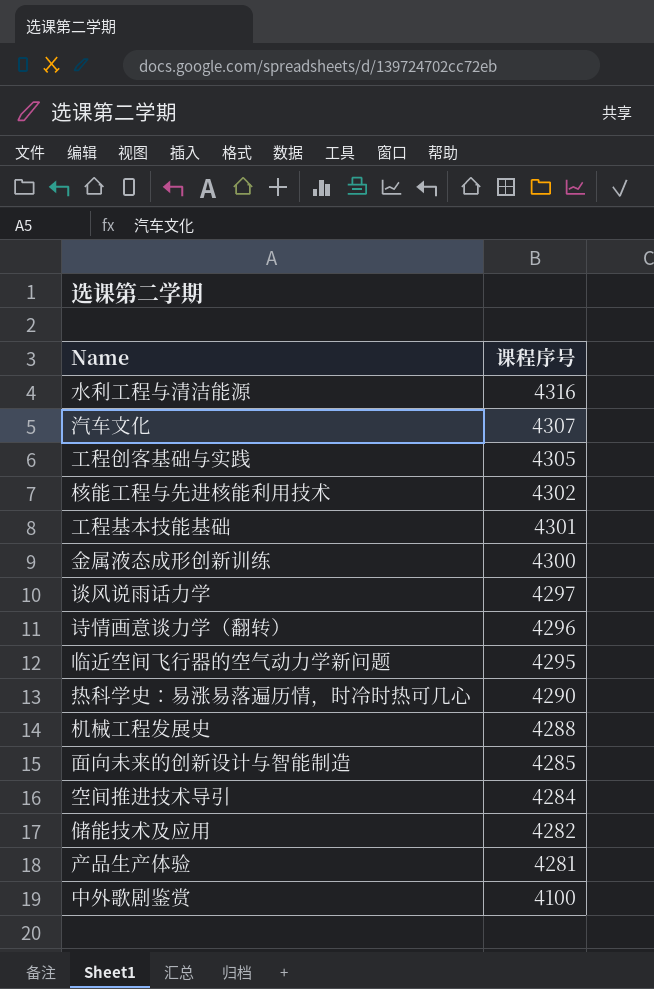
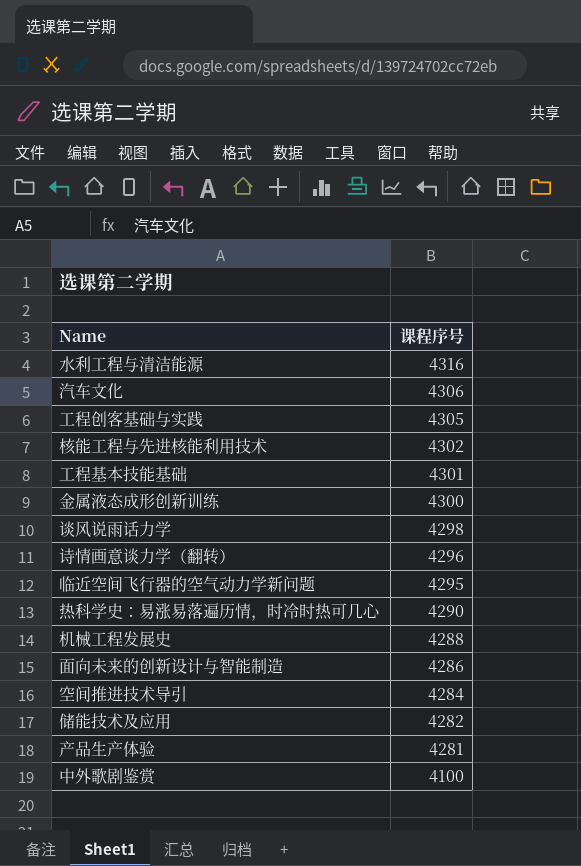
汽车文化 | 课程序号: 4307 -> 4306
谈风说雨话力学 | 课程序号: 4297 -> 4298
面向未来的创新设计与智能制造 | 课程序号: 4285 -> 4286

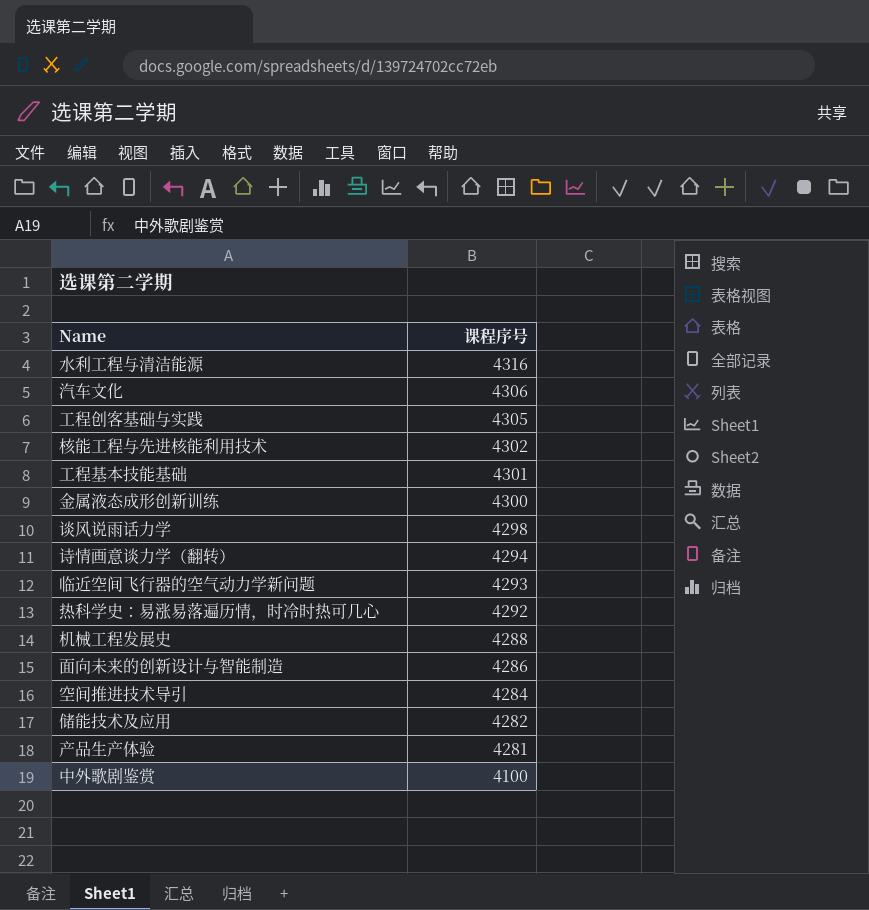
诗情画意谈力学（翻转） | 课程序号: 4296 -> 4294
临近空间飞行器的空气动力学新问题 | 课程序号: 4295 -> 4293
热科学史：易涨易落遍历情，时冷时热可几心 | 课程序号: 4290 -> 4292

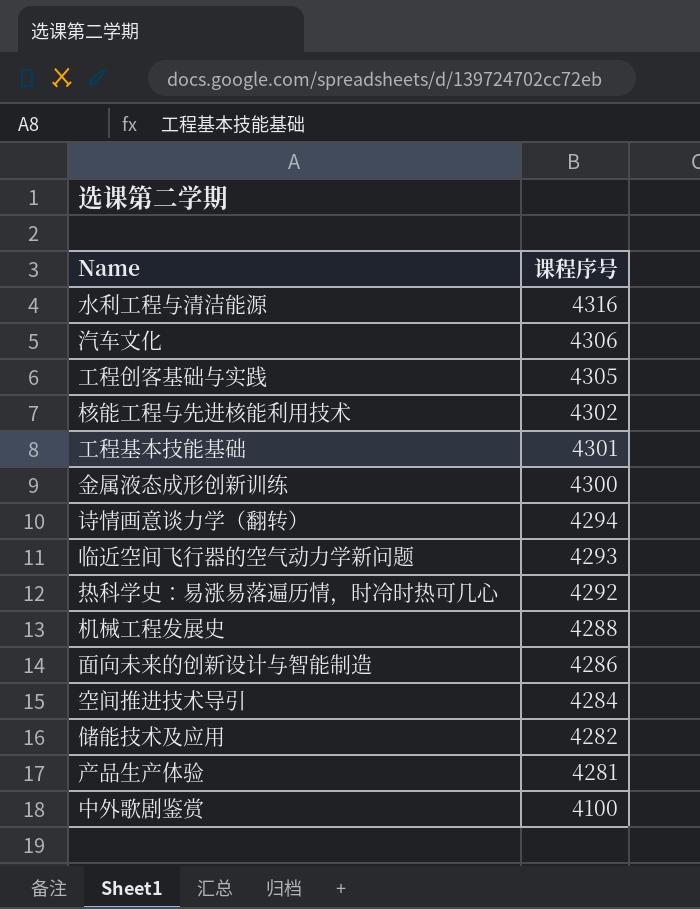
row 谈风说雨话力学: 4298 -> none

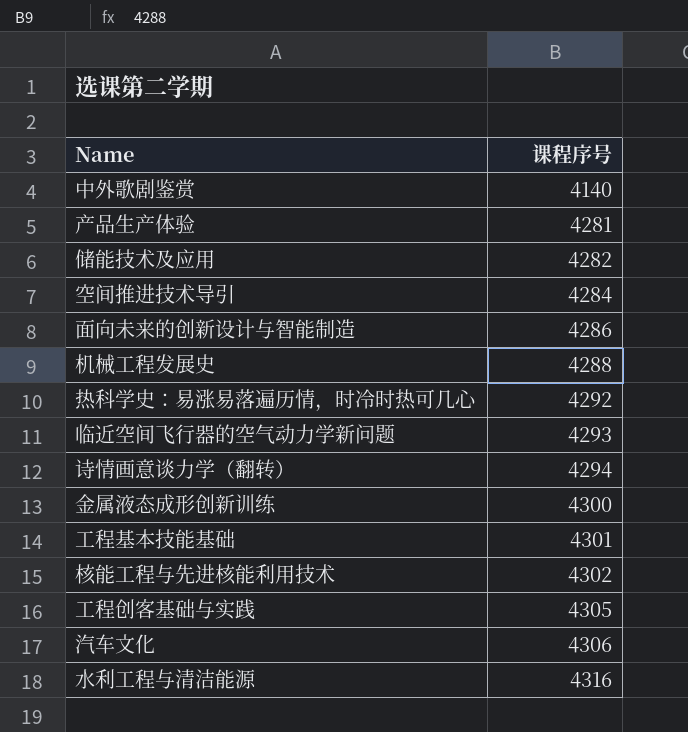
row order: 课程序号 descending -> 课程序号 ascending
中外歌剧鉴赏 | 课程序号: 4100 -> 4140

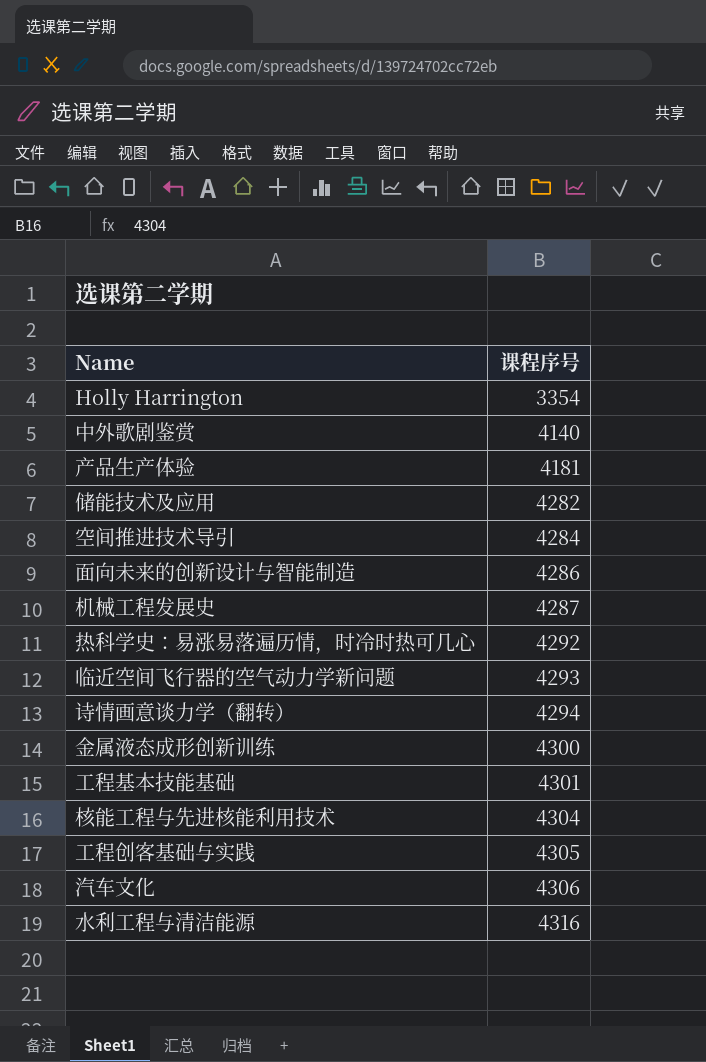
row Holly Harrington: none -> 3354
产品生产体验 | 课程序号: 4281 -> 4181
机械工程发展史 | 课程序号: 4288 -> 4287
核能工程与先进核能利用技术 | 课程序号: 4302 -> 4304

